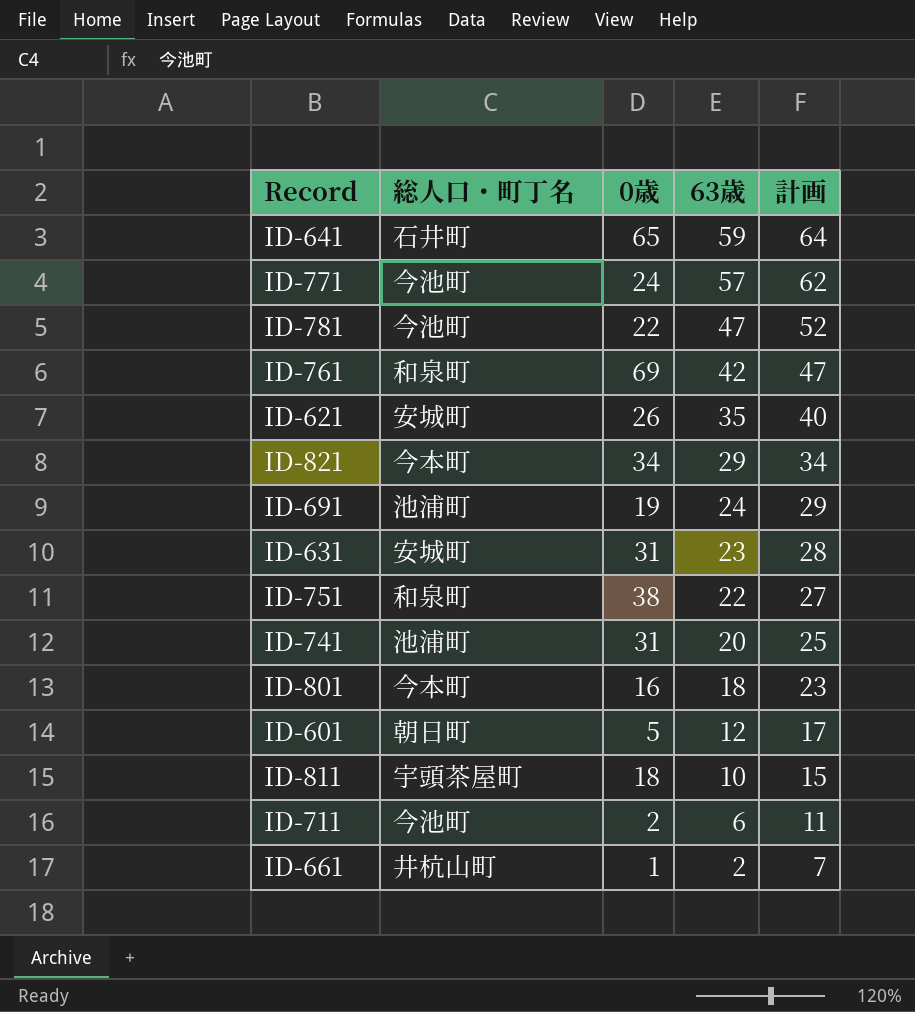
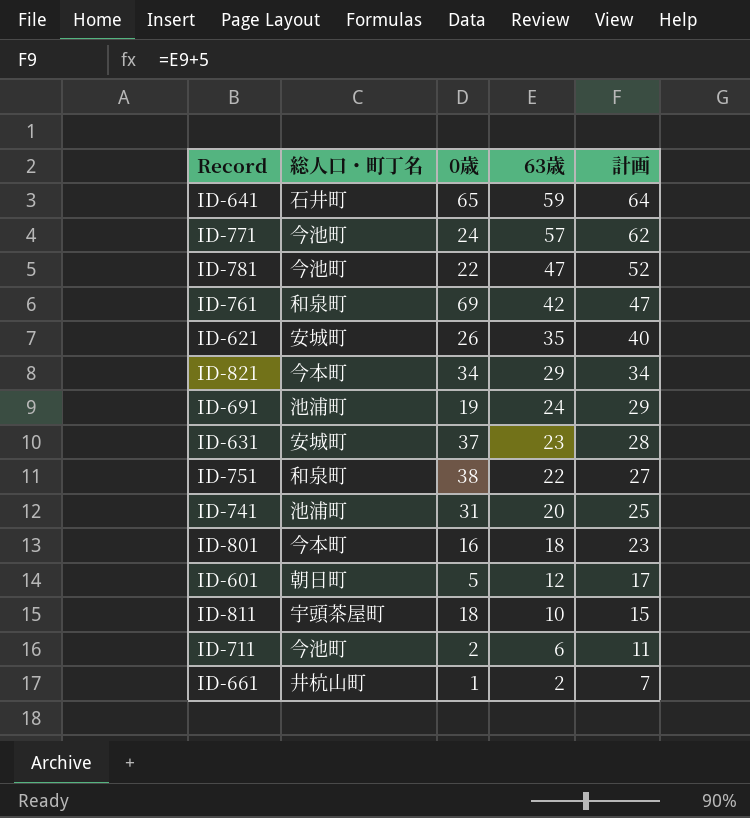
ID-631 | 0歳: 31 -> 37

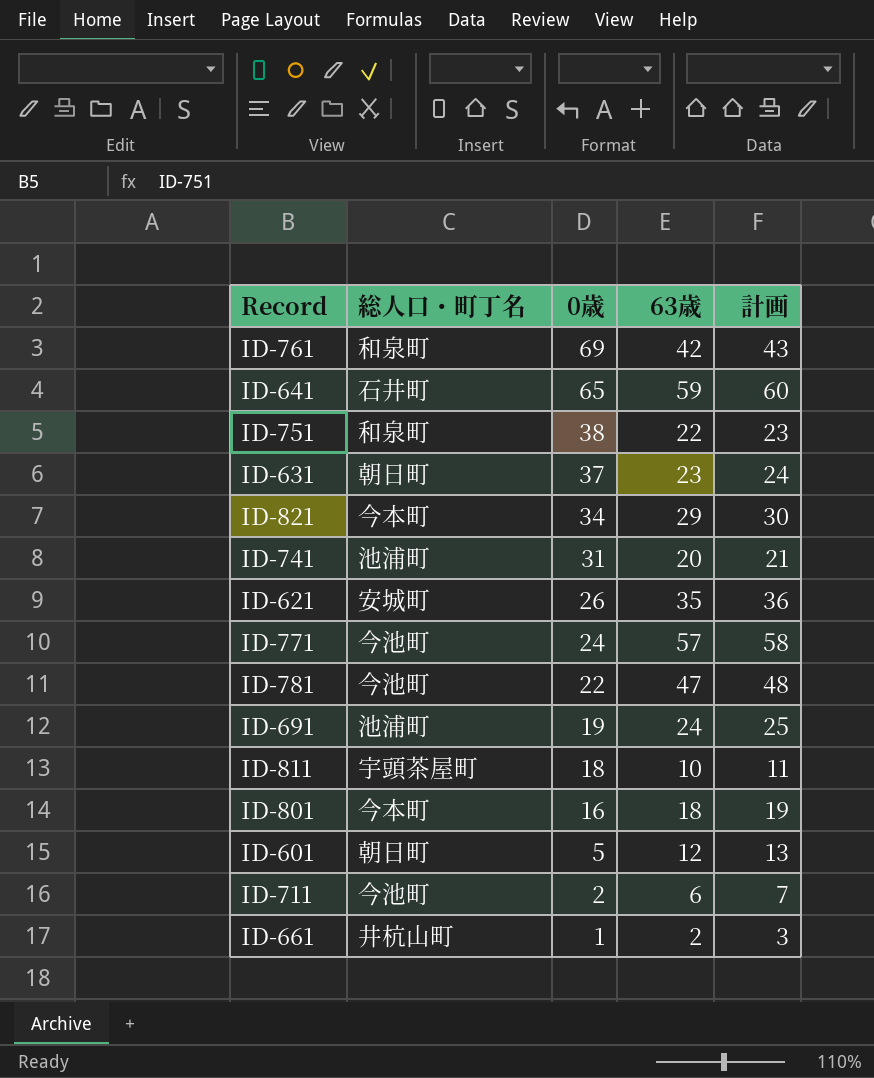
row order: 63歳 descending -> 0歳 descending
column 計画 | formula: [63歳] + 5 -> [63歳] + 1
ID-631 | 総人口・町丁名: 安城町 -> 朝日町

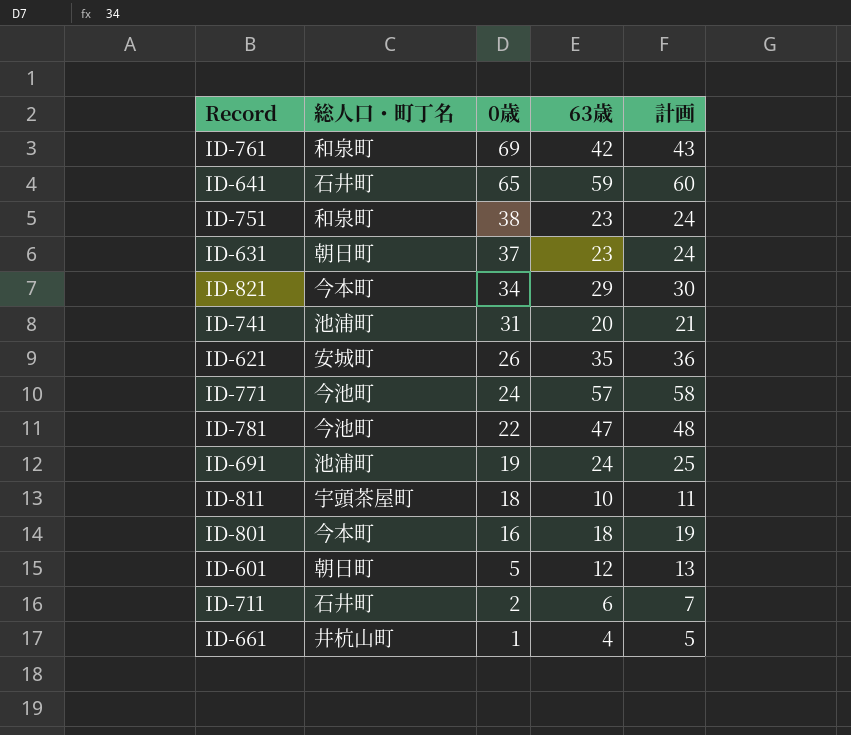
ID-751 | 63歳: 22 -> 23
ID-751 | 計画: 23 -> 24
ID-711 | 総人口・町丁名: 今池町 -> 石井町
ID-661 | 63歳: 2 -> 4
ID-661 | 計画: 3 -> 5

